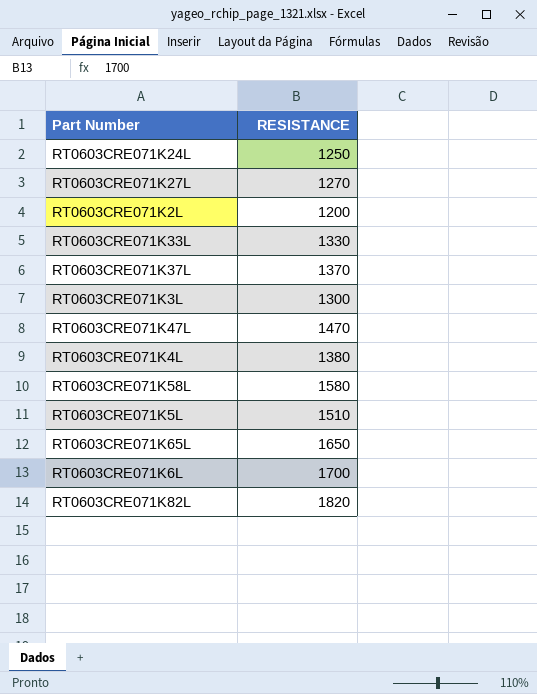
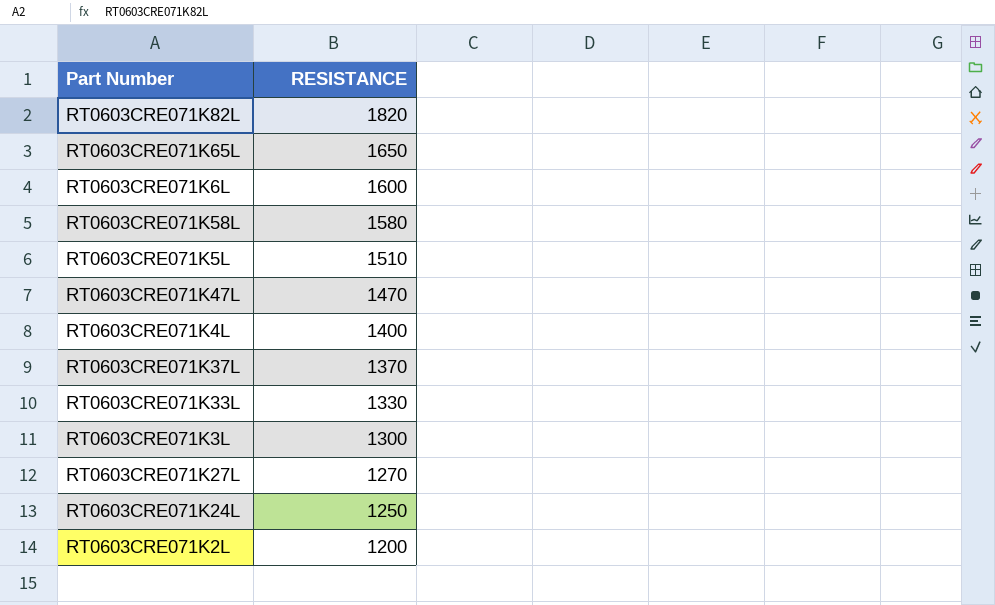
row order: none -> RESISTANCE descending
RT0603CRE071K6L | RESISTANCE: 1700 -> 1600
RT0603CRE071K4L | RESISTANCE: 1380 -> 1400

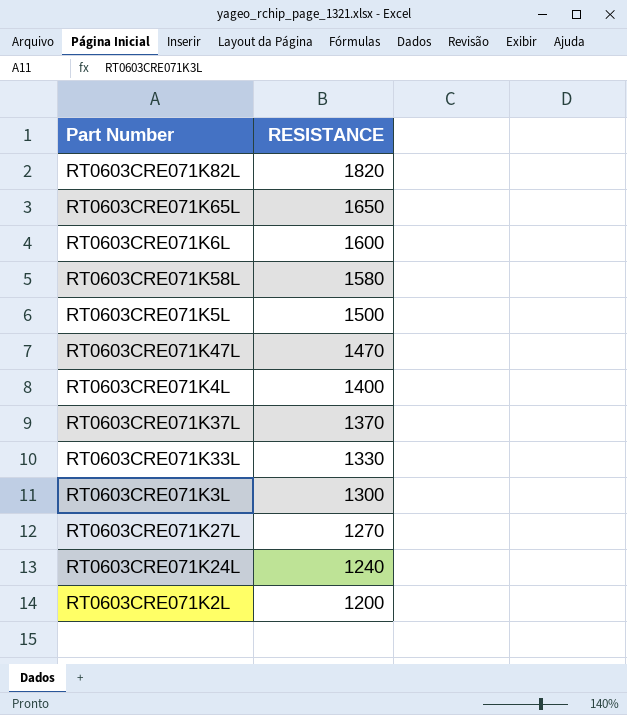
RT0603CRE071K5L | RESISTANCE: 1510 -> 1500
RT0603CRE071K24L | RESISTANCE: 1250 -> 1240

